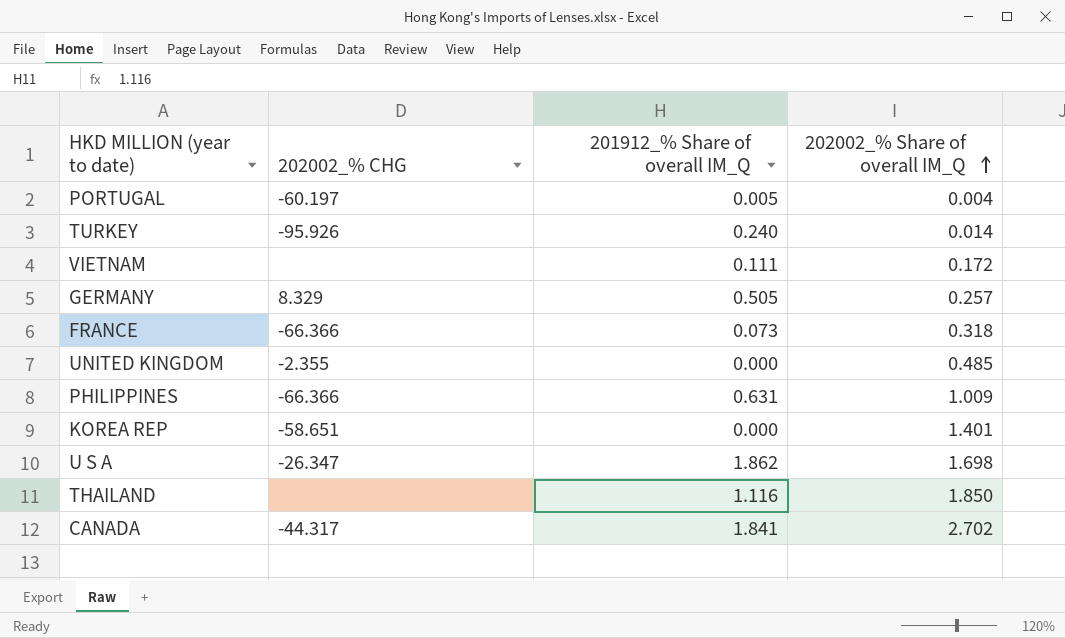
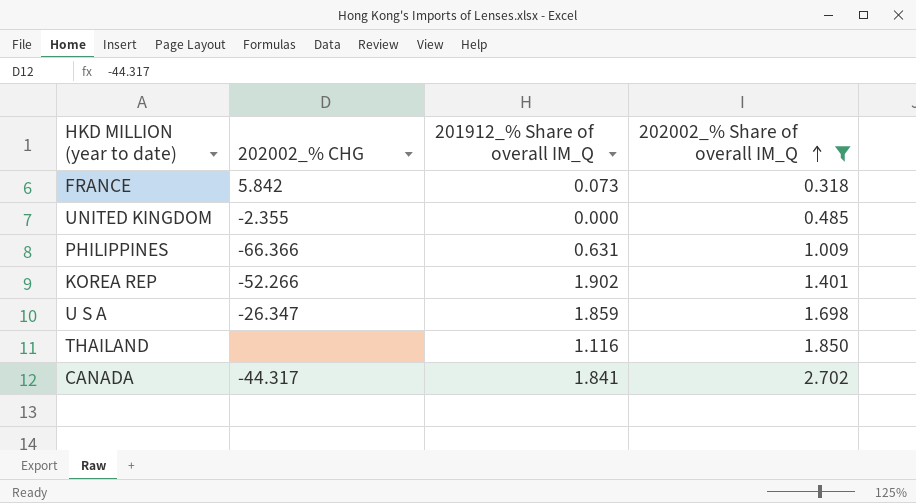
filter: none -> 202002_% Share of overall IM_Q >= 0.318
FRANCE | 202002_% CHG: -66.366 -> 5.842
KOREA REP | 202002_% CHG: -58.651 -> -52.266
KOREA REP | 201912_% Share of overall IM_Q: 0.000 -> 1.902
U S A | 201912_% Share of overall IM_Q: 1.862 -> 1.859

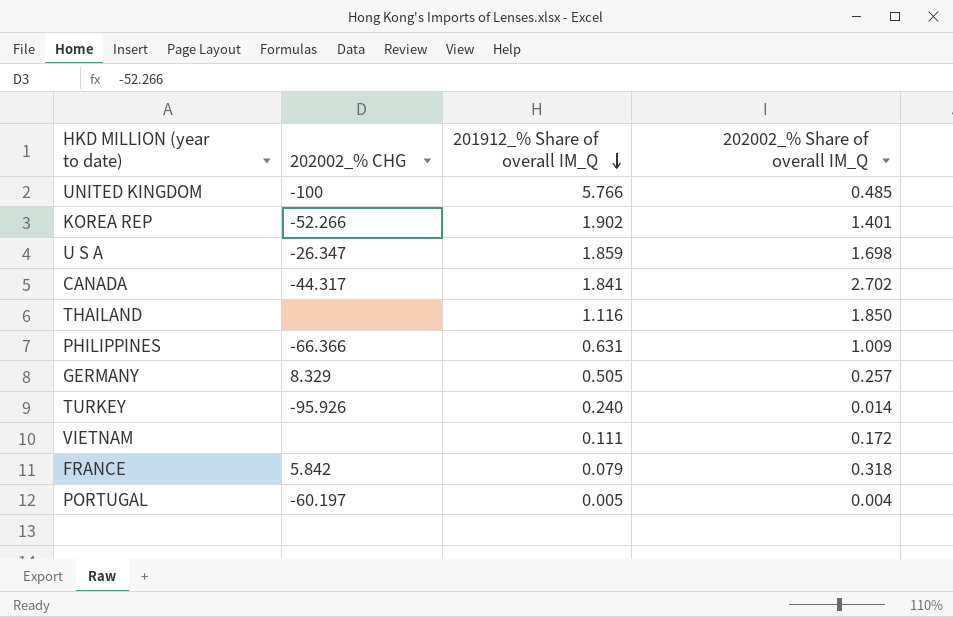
filter: 202002_% Share of overall IM_Q >= 0.318 -> none
row order: 202002_% Share of overall IM_Q ascending -> 201912_% Share of overall IM_Q descending
UNITED KINGDOM | 202002_% CHG: -2.355 -> -100
UNITED KINGDOM | 201912_% Share of overall IM_Q: 0.000 -> 5.766
FRANCE | 201912_% Share of overall IM_Q: 0.073 -> 0.079

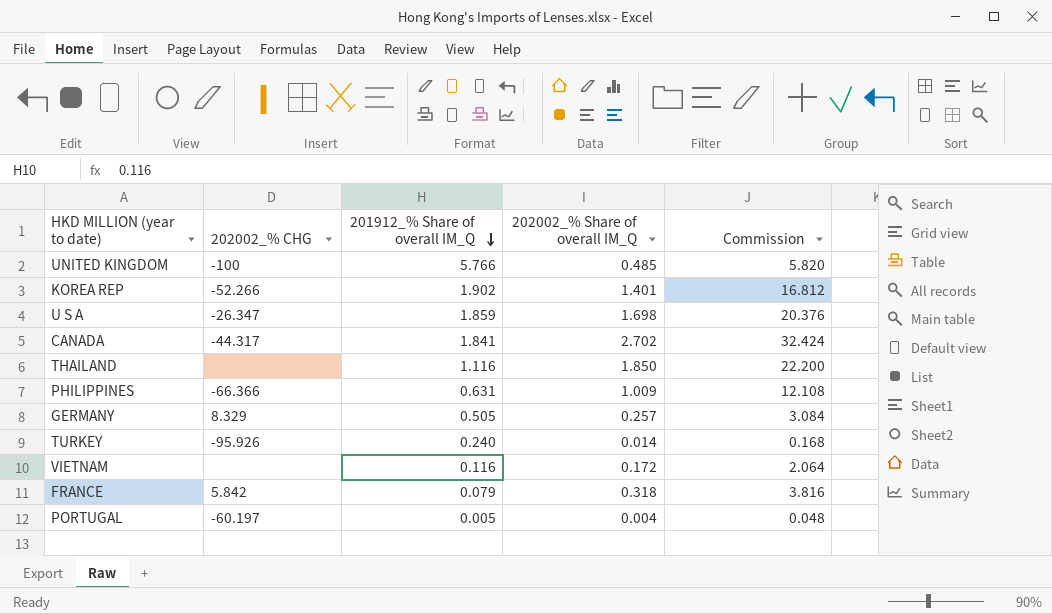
column Commission | formula: none -> [202002_% Share of overall IM_Q] * 12
VIETNAM | 201912_% Share of overall IM_Q: 0.111 -> 0.116

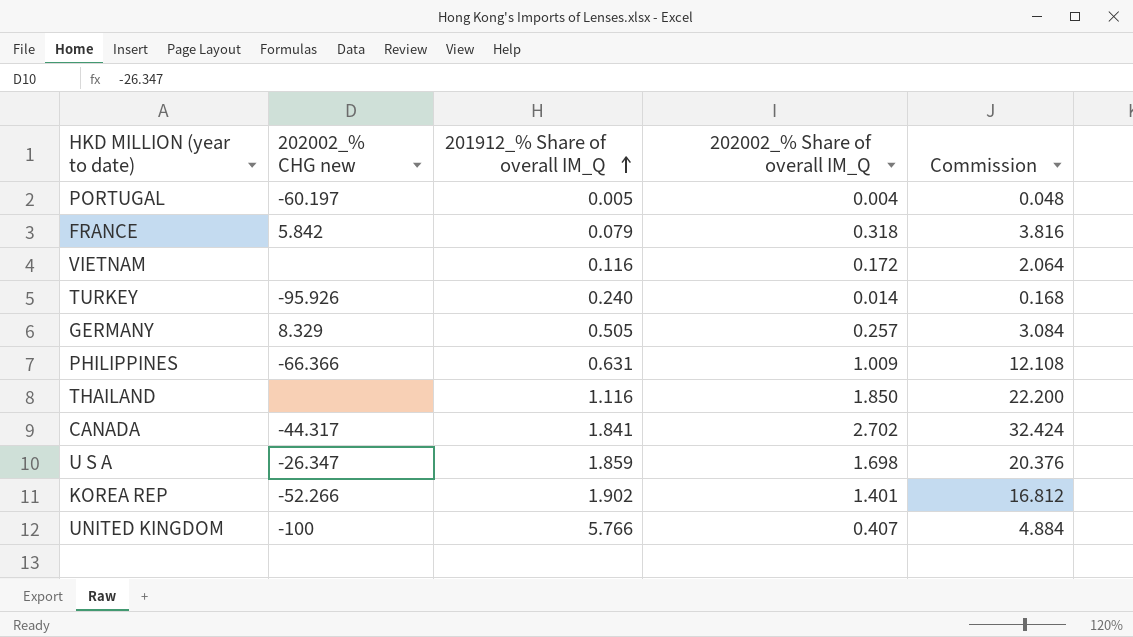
row order: 201912_% Share of overall IM_Q descending -> 201912_% Share of overall IM_Q ascending
column name: 202002_% CHG -> 202002_% CHG new
UNITED KINGDOM | 202002_% Share of overall IM_Q: 0.485 -> 0.407
UNITED KINGDOM | Commission: 5.820 -> 4.884

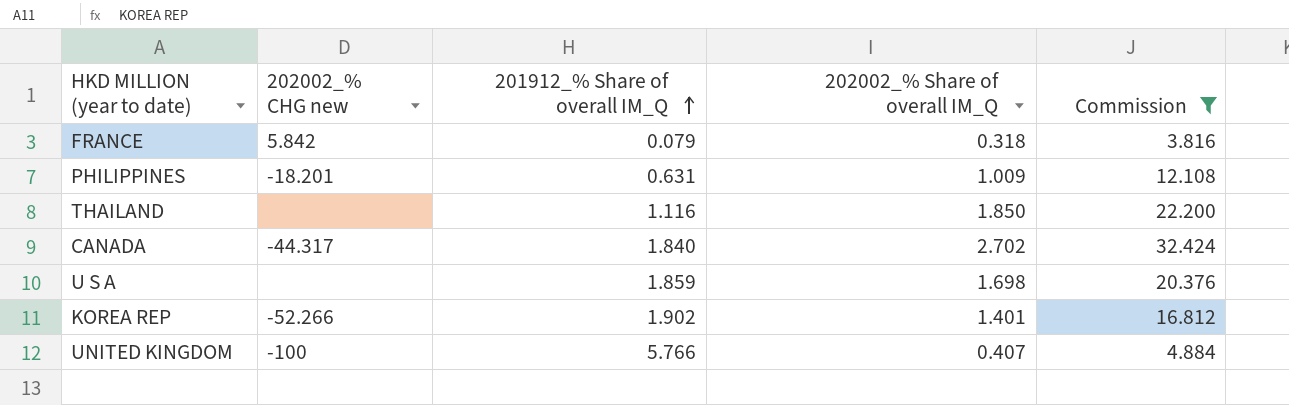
filter: none -> Commission >= 3.816
PHILIPPINES | 202002_% CHG new: -66.366 -> -18.201
CANADA | 201912_% Share of overall IM_Q: 1.841 -> 1.840
U S A | 202002_% CHG new: -26.347 -> none

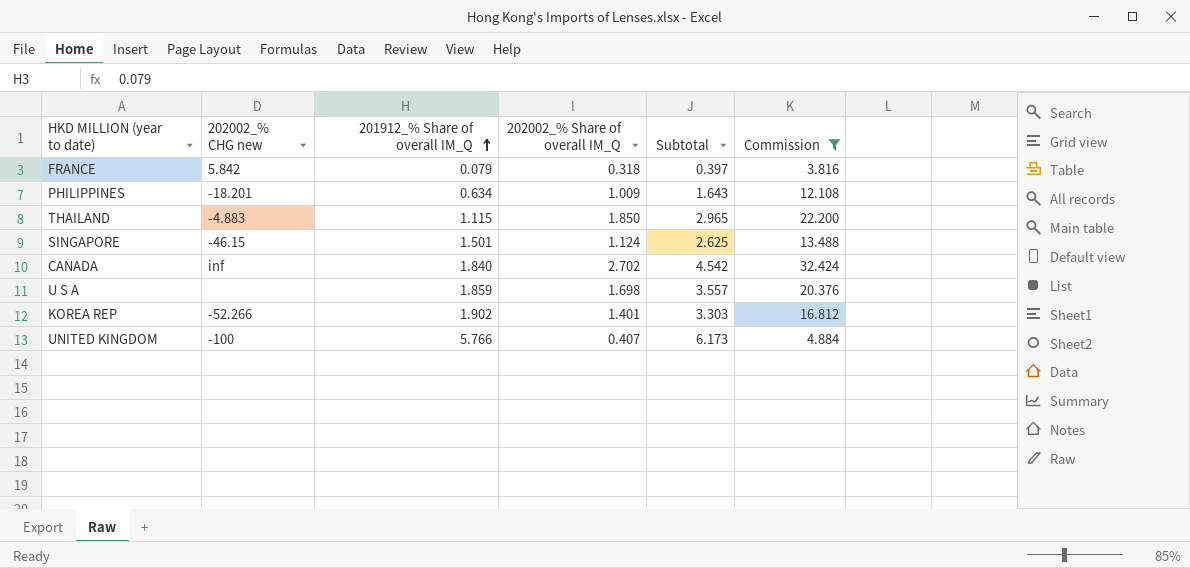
column Subtotal | formula: none -> [201912_% Share of overall IM_Q] + [202002_% Share of overall IM_Q]
PHILIPPINES | 201912_% Share of overall IM_Q: 0.631 -> 0.634
THAILAND | 202002_% CHG new: none -> -4.883
THAILAND | 201912_% Share of overall IM_Q: 1.116 -> 1.115
row SINGAPORE: none -> -46.15 | 1.501 | 1.124 | 2.625 | 13.488
CANADA | 202002_% CHG new: -44.317 -> inf

